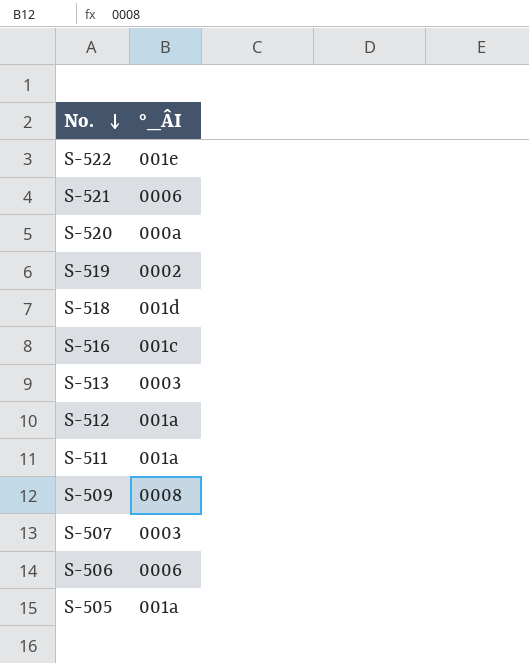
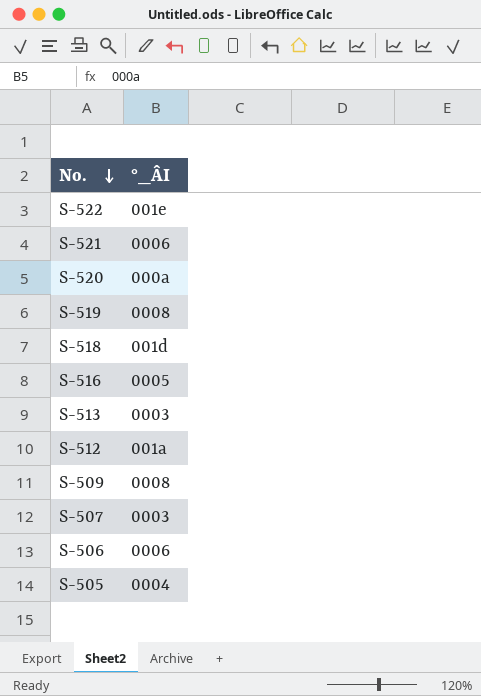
row S-511: 001a -> none
S-519 | °_ÂI: 0002 -> 0008
S-516 | °_ÂI: 001c -> 0005
S-505 | °_ÂI: 001a -> 0004

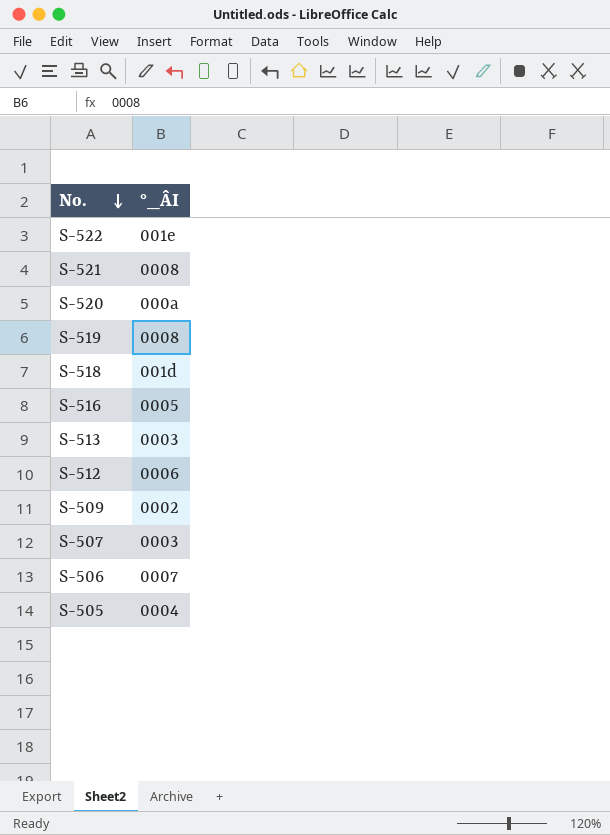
S-521 | °_ÂI: 0006 -> 0008
S-512 | °_ÂI: 001a -> 0006
S-509 | °_ÂI: 0008 -> 0002
S-506 | °_ÂI: 0006 -> 0007

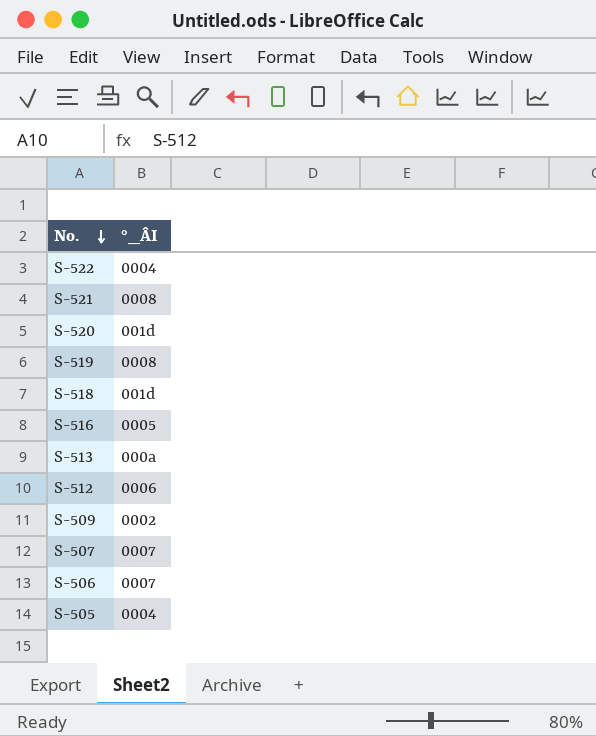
S-522 | °_ÂI: 001e -> 0004
S-520 | °_ÂI: 000a -> 001d
S-513 | °_ÂI: 0003 -> 000a
S-507 | °_ÂI: 0003 -> 0007

